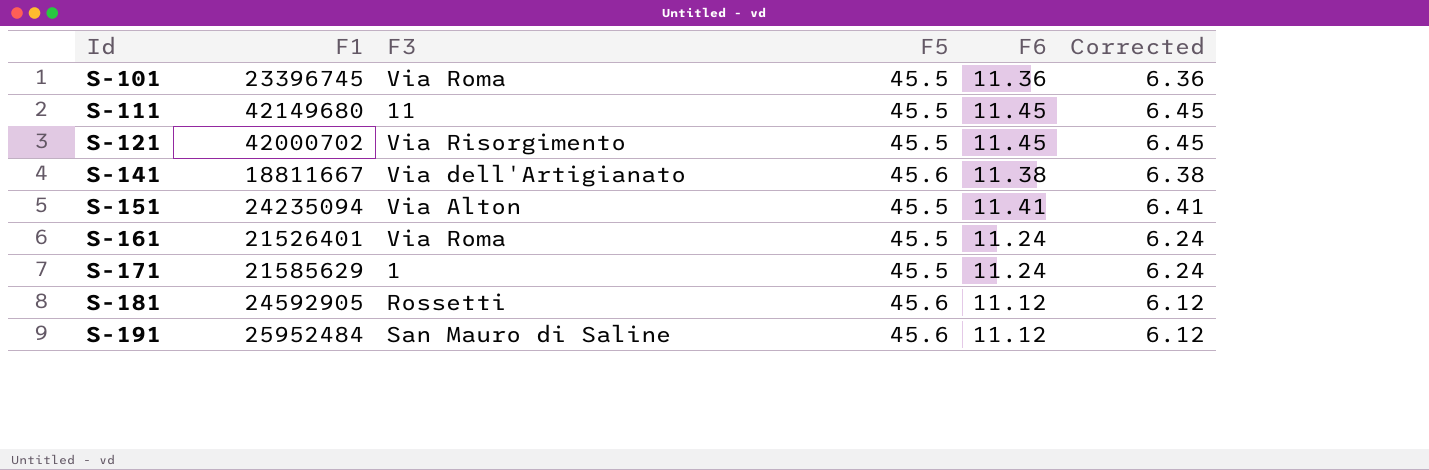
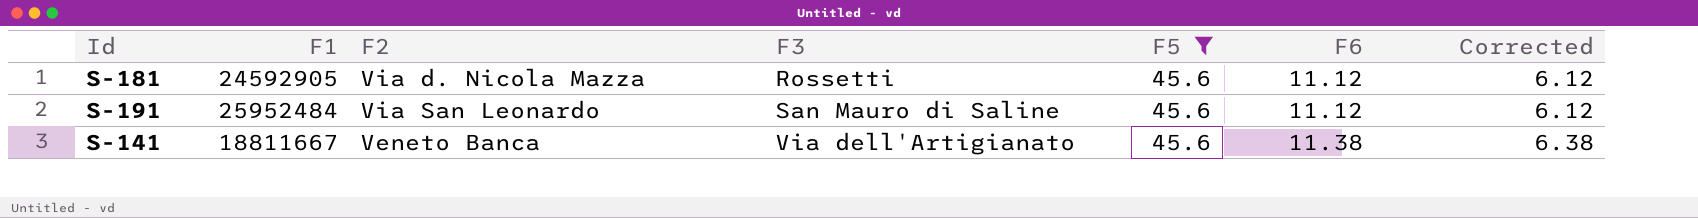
filter: none -> F5 = 45.6
row order: Id ascending -> F3 ascending
column F2 | position: none -> 3

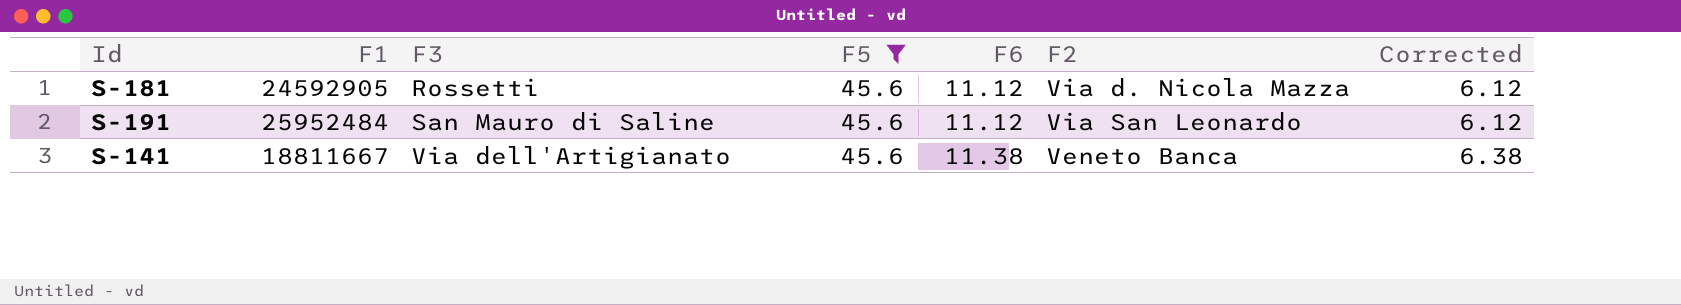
column F2 | position: 3 -> 6

